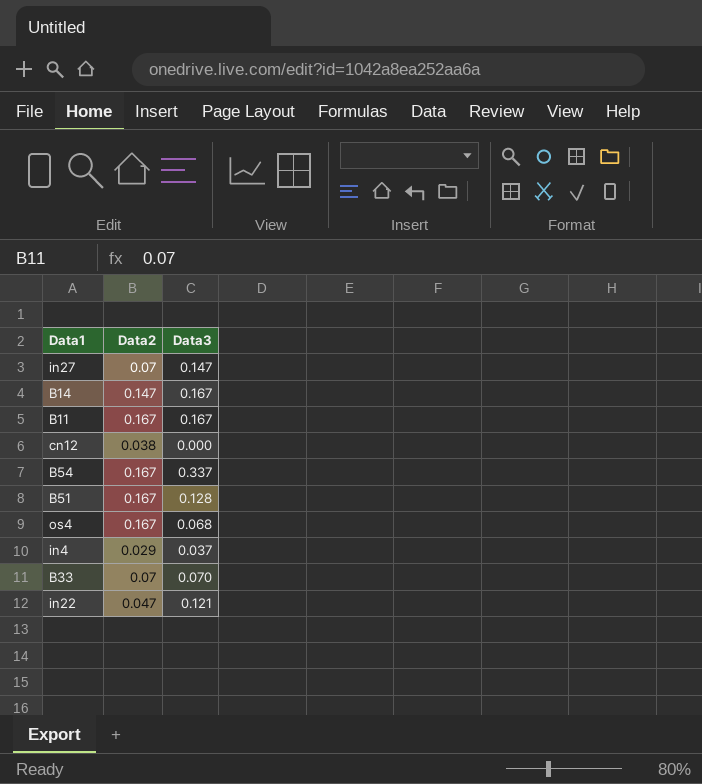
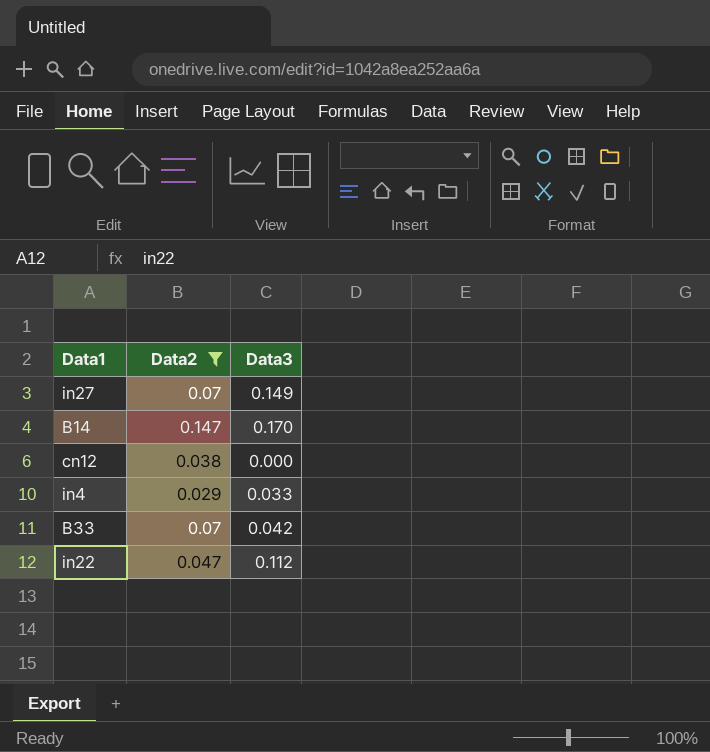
filter: none -> Data2 != 0.167
in27 | Data3: 0.147 -> 0.149
B14 | Data3: 0.167 -> 0.170
in4 | Data3: 0.037 -> 0.033
B33 | Data3: 0.070 -> 0.042
in22 | Data3: 0.121 -> 0.112

